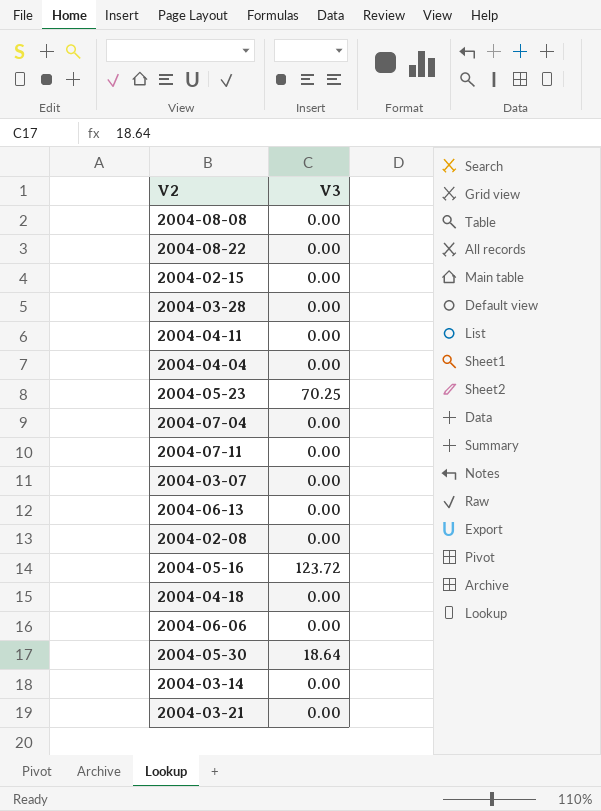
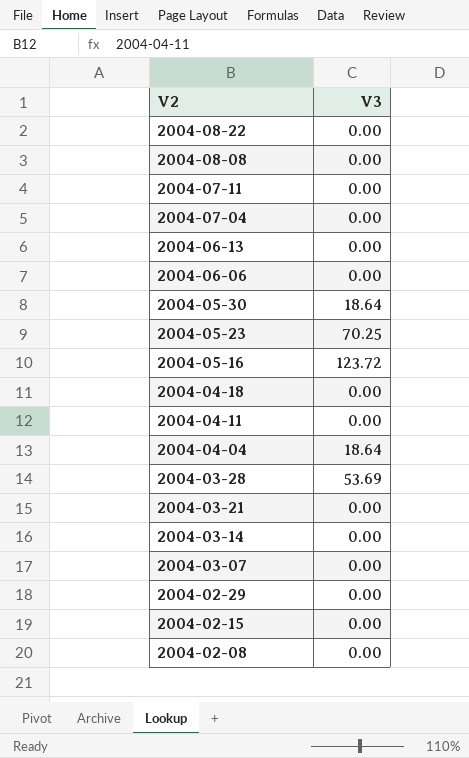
row order: none -> V2 descending
2004-04-04 | V3: 0.00 -> 18.64
2004-03-28 | V3: 0.00 -> 53.69
row 2004-02-29: none -> 0.00

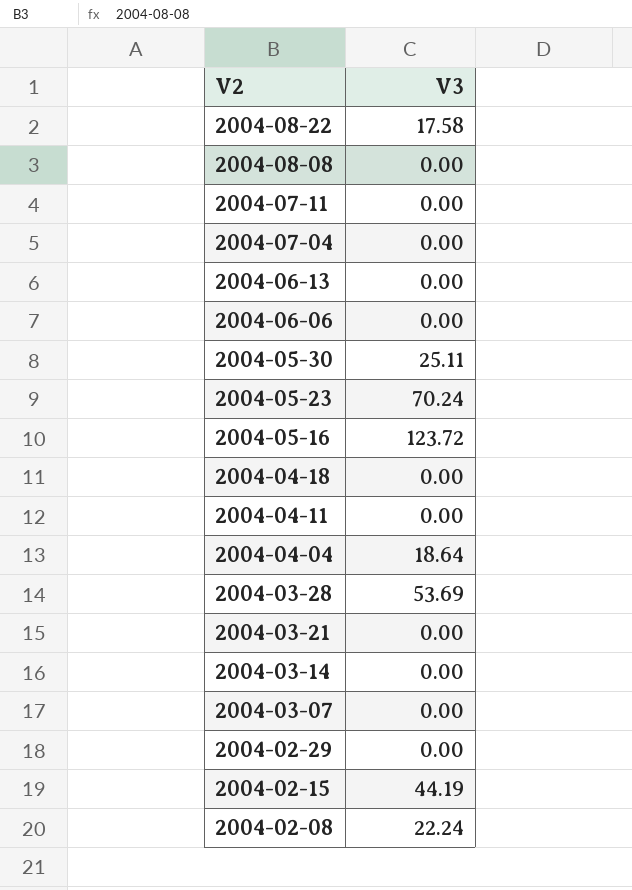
2004-08-22 | V3: 0.00 -> 17.58
2004-05-30 | V3: 18.64 -> 25.11
2004-05-23 | V3: 70.25 -> 70.24
2004-02-15 | V3: 0.00 -> 44.19
2004-02-08 | V3: 0.00 -> 22.24

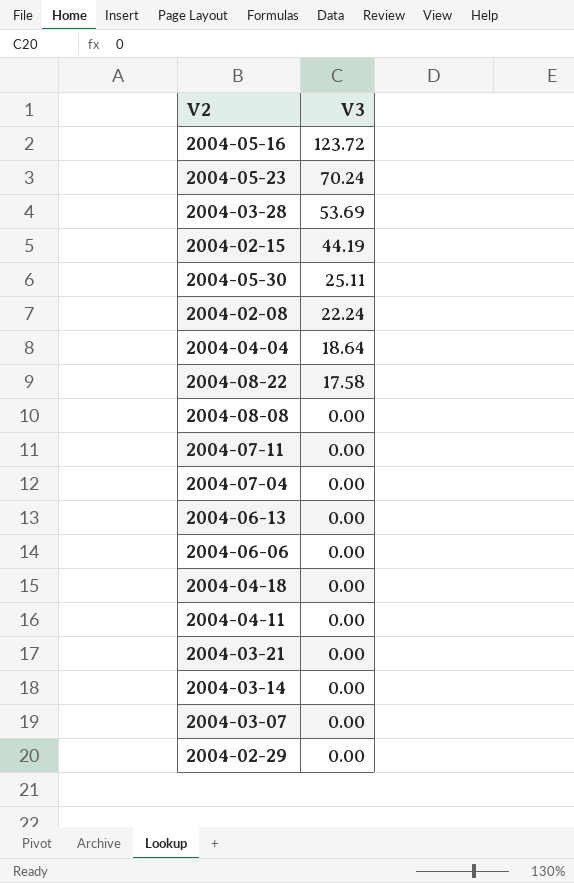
row order: V2 descending -> V3 descending

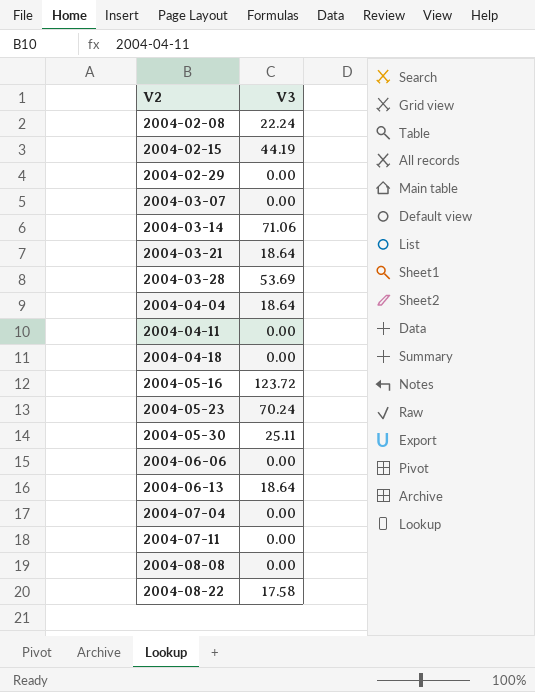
row order: V3 descending -> V2 ascending
2004-03-14 | V3: 0.00 -> 71.06
2004-03-21 | V3: 0.00 -> 18.64
2004-06-13 | V3: 0.00 -> 18.64

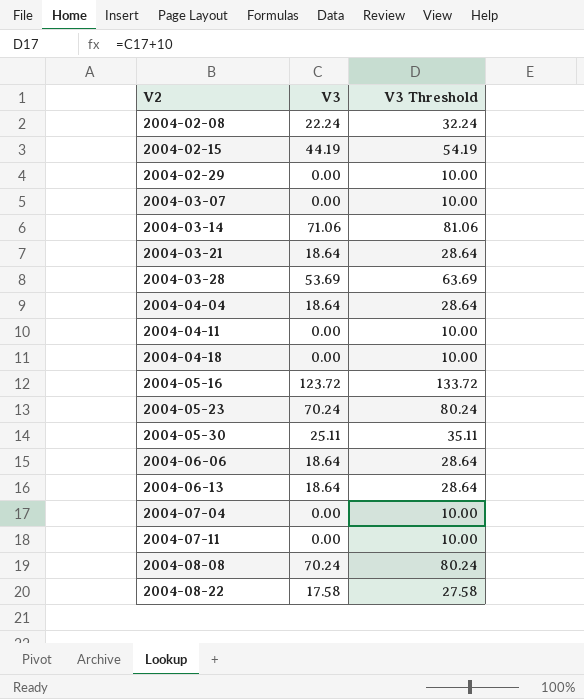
column V3 Threshold | formula: none -> [V3] + 10
2004-06-06 | V3: 0.00 -> 18.64
2004-08-08 | V3: 0.00 -> 70.24

